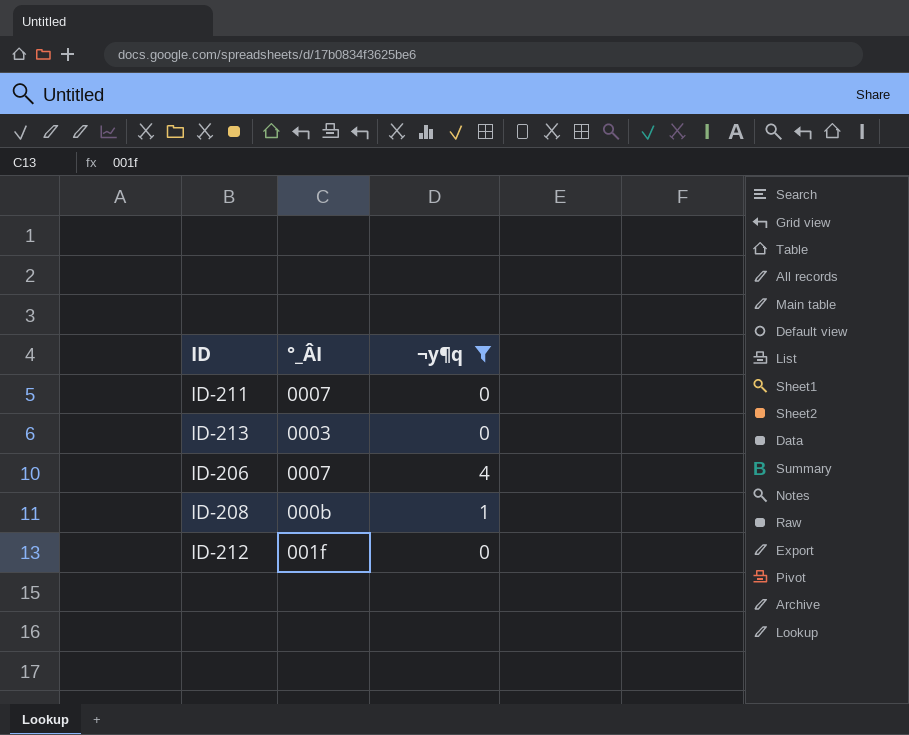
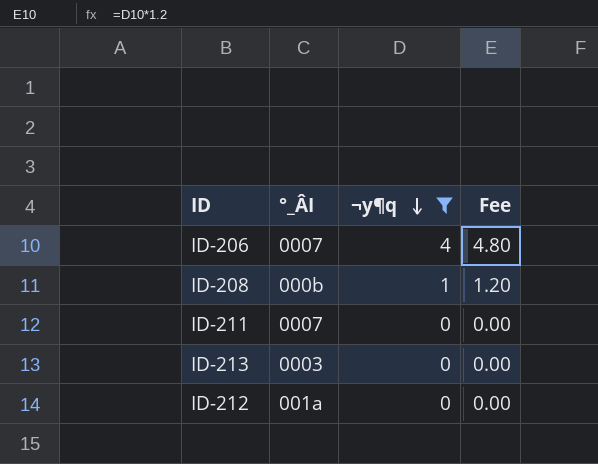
row order: none -> ¬y¶q descending
column Fee | formula: none -> [¬y¶q] * 1.2
ID-212 | °_ÂI: 001f -> 001a

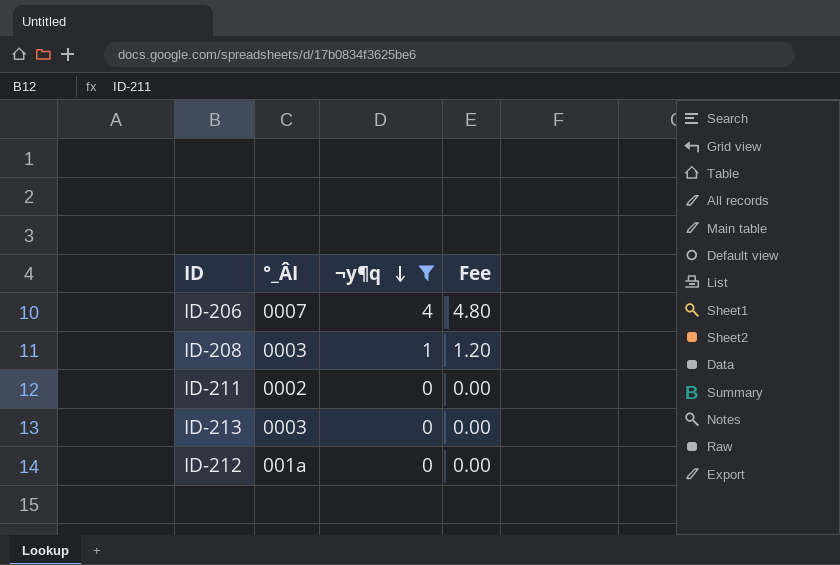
ID-208 | °_ÂI: 000b -> 0003
ID-211 | °_ÂI: 0007 -> 0002

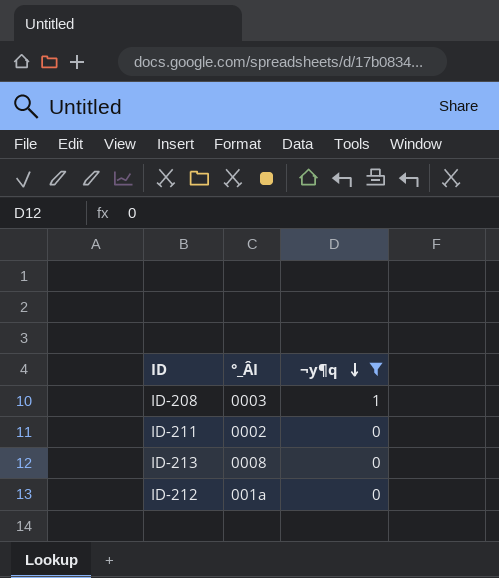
column Fee | formula: [¬y¶q] * 1.2 -> none
row ID-206: 0007 | 4 | 4.80 -> none
ID-213 | °_ÂI: 0003 -> 0008

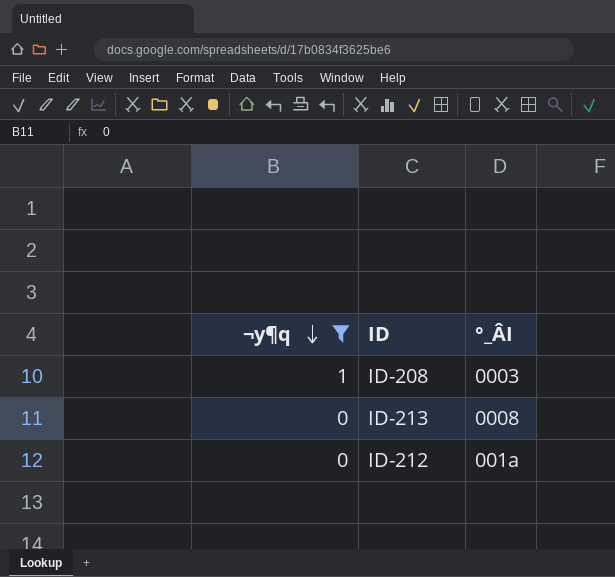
column ¬y¶q | position: 3 -> 1
row ID-211: 0002 | 0 -> none

